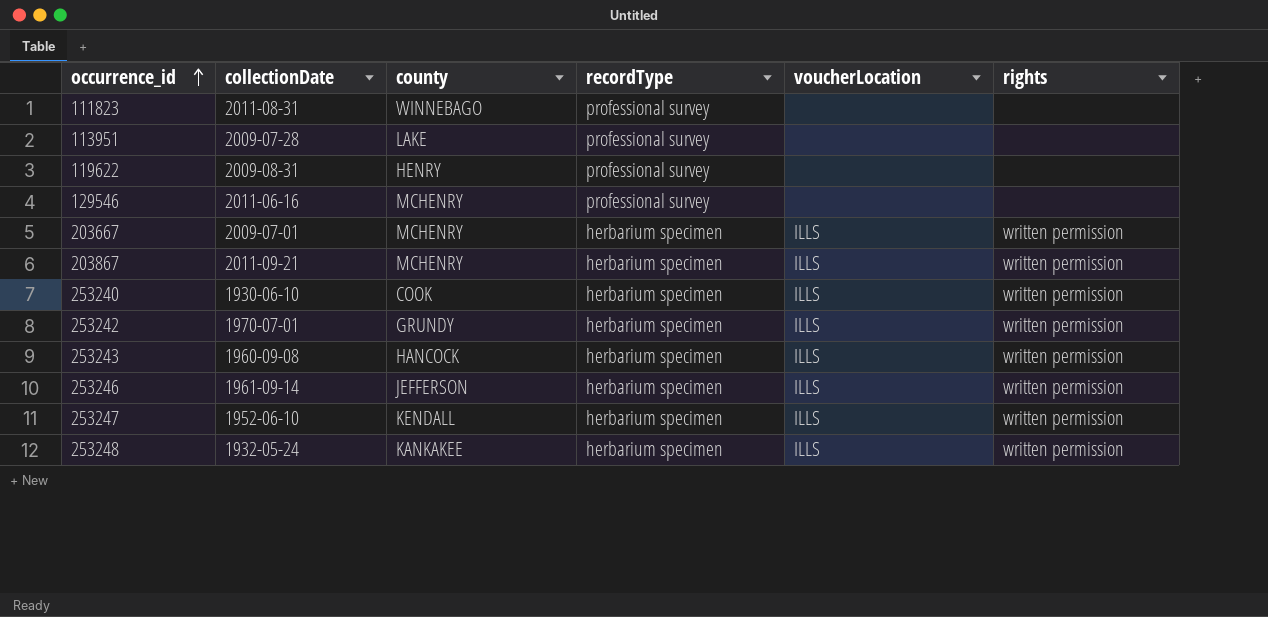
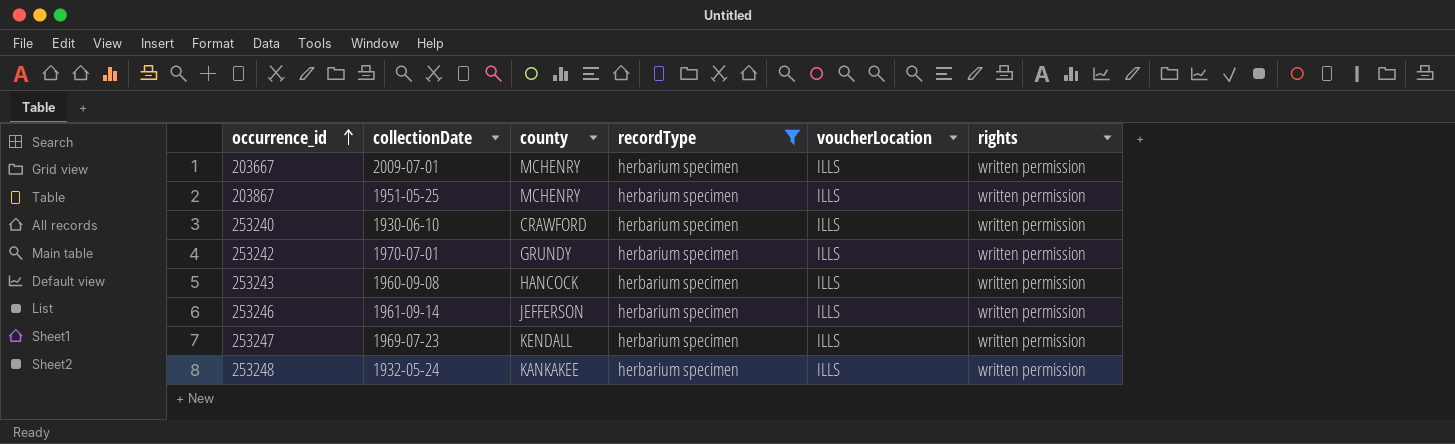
filter: none -> recordType = herbarium specimen
203867 | collectionDate: 2011-09-21 -> 1951-05-25
253240 | county: COOK -> CRAWFORD
253247 | collectionDate: 1952-06-10 -> 1969-07-23

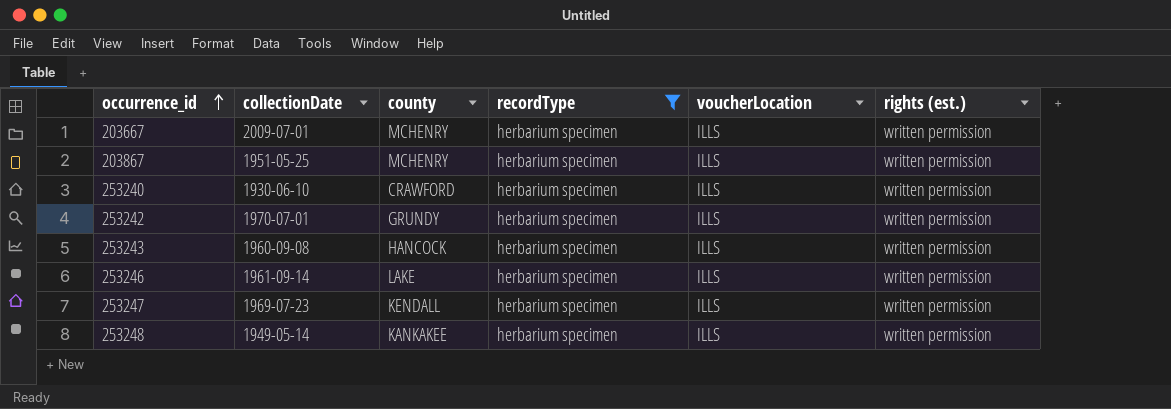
column name: rights -> rights (est.)
253246 | county: JEFFERSON -> LAKE
253248 | collectionDate: 1932-05-24 -> 1949-05-14

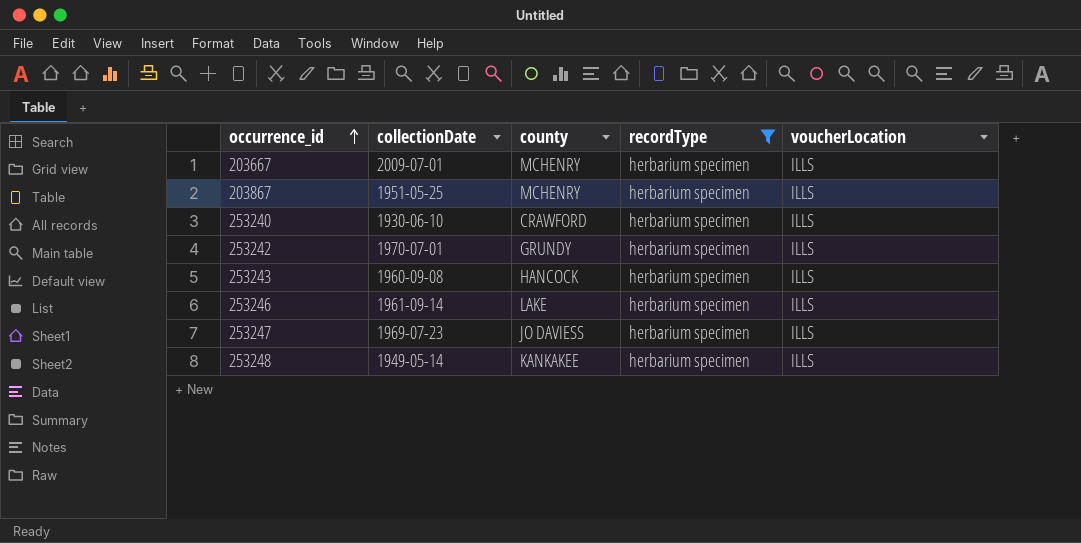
column rights (est.) | position: 6 -> none
253247 | county: KENDALL -> JO DAVIESS

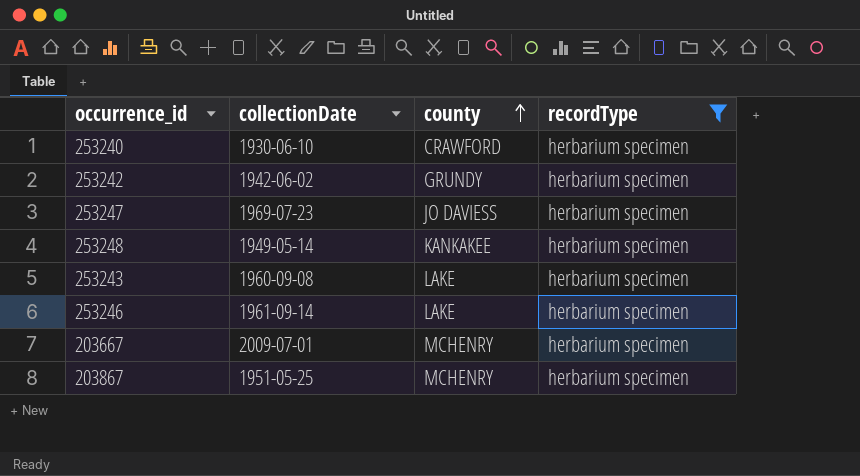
row order: occurrence_id ascending -> county ascending
column voucherLocation | position: 5 -> none
253242 | collectionDate: 1970-07-01 -> 1942-06-02
253243 | county: HANCOCK -> LAKE

